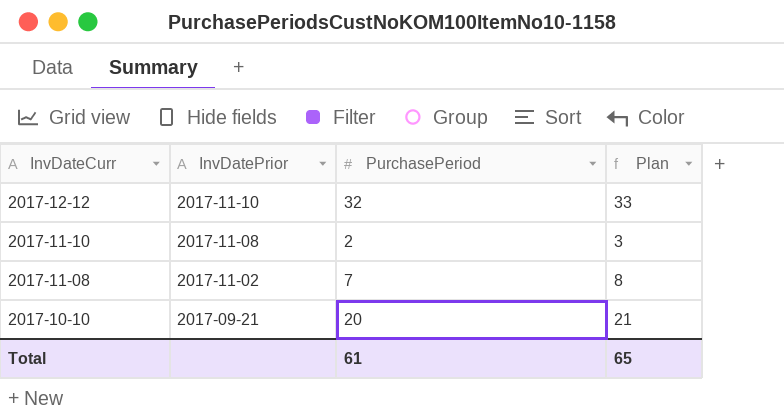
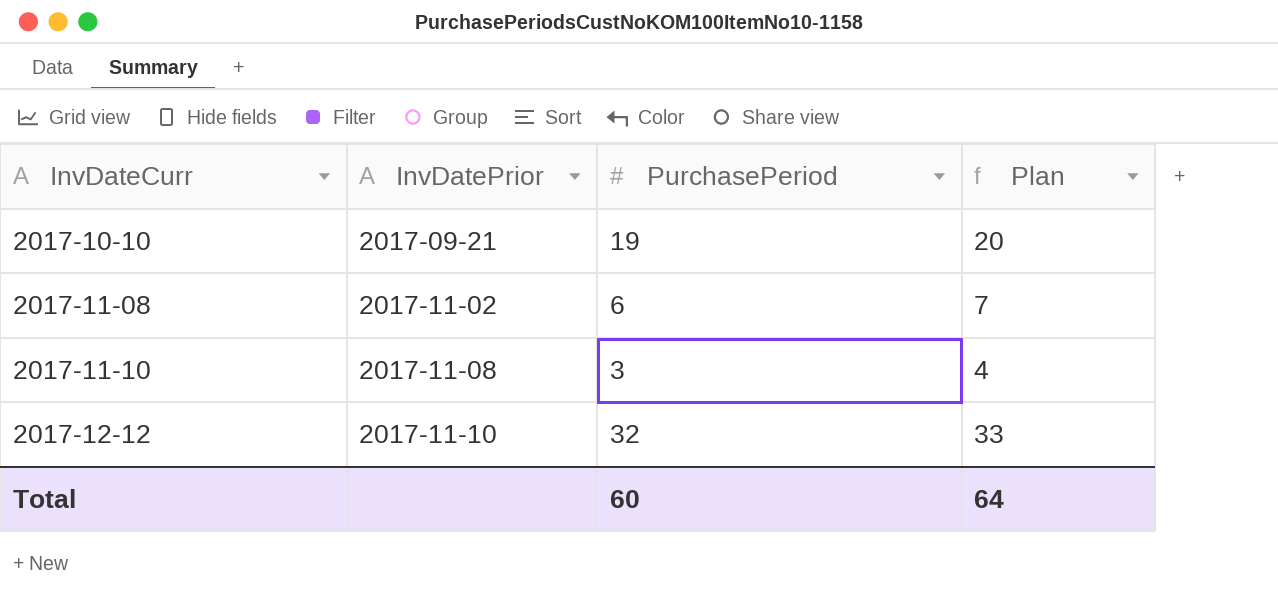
row order: InvDateCurr descending -> InvDateCurr ascending
2017-10-10 | PurchasePeriod: 20 -> 19
2017-10-10 | Plan: 21 -> 20
2017-11-08 | PurchasePeriod: 7 -> 6
2017-11-08 | Plan: 8 -> 7
2017-11-10 | PurchasePeriod: 2 -> 3
2017-11-10 | Plan: 3 -> 4
Total | PurchasePeriod: 61 -> 60
Total | Plan: 65 -> 64

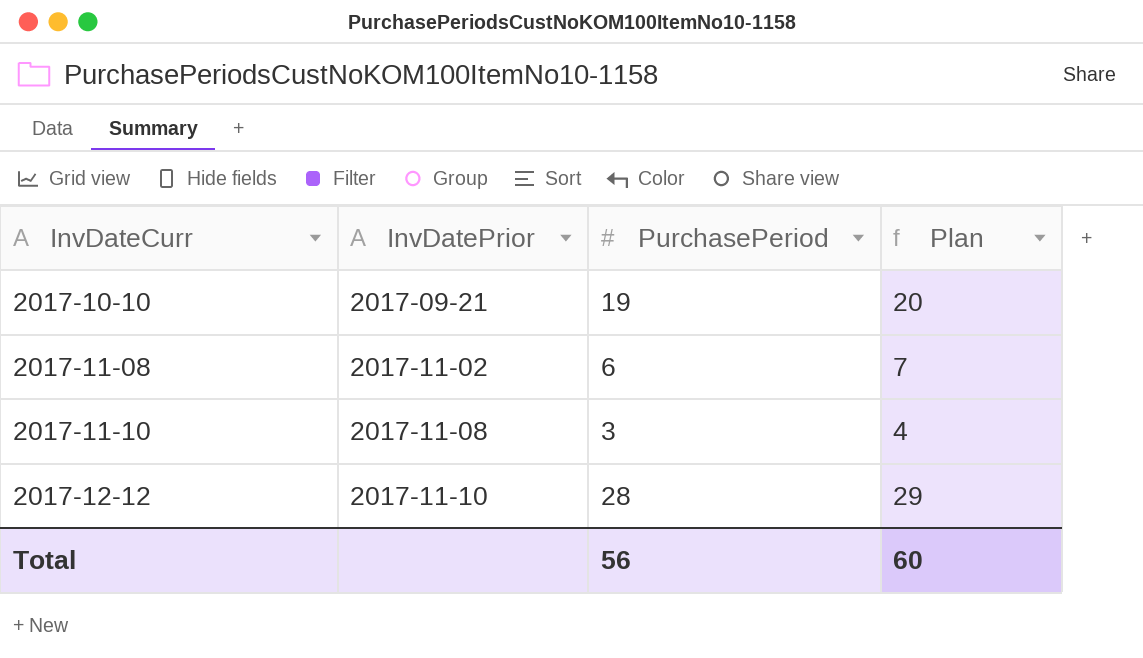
2017-12-12 | PurchasePeriod: 32 -> 28
2017-12-12 | Plan: 33 -> 29
Total | PurchasePeriod: 60 -> 56
Total | Plan: 64 -> 60

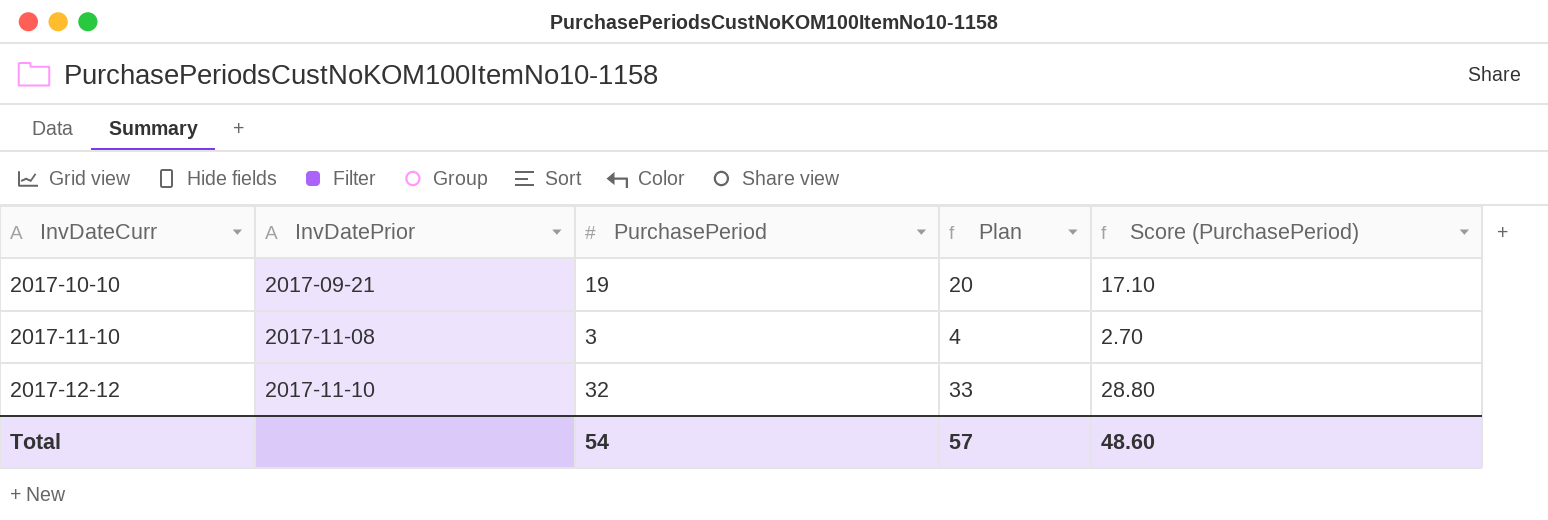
column Score (PurchasePeriod) | formula: none -> [PurchasePeriod] * 0.9
row 2017-11-08: 2017-11-02 | 6 | 7 -> none
2017-12-12 | PurchasePeriod: 28 -> 32
2017-12-12 | Plan: 29 -> 33
Total | PurchasePeriod: 56 -> 54
Total | Plan: 60 -> 57

